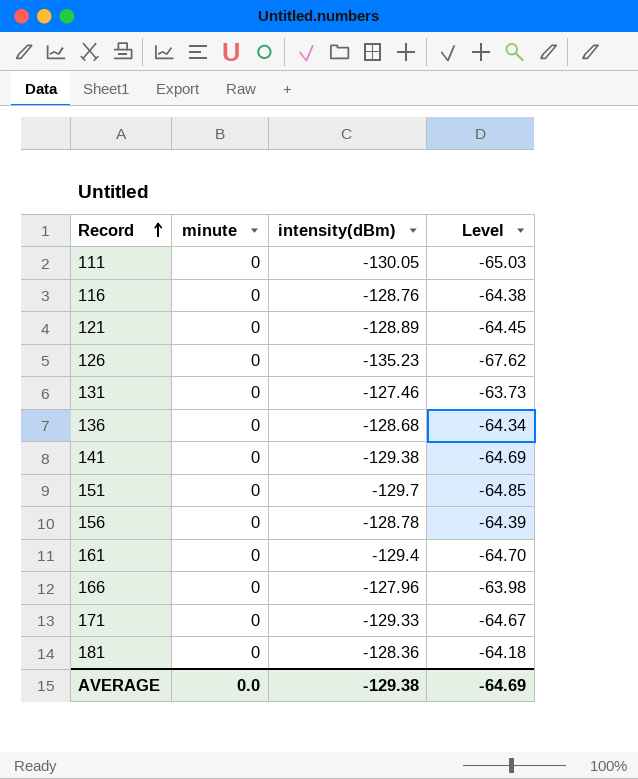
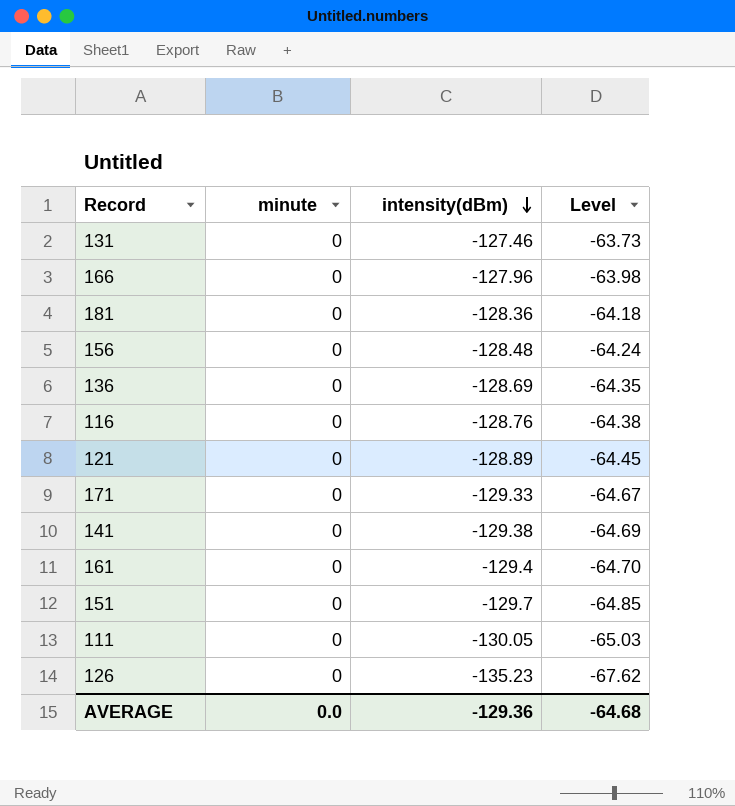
row order: Record ascending -> intensity(dBm) descending
156 | intensity(dBm): -128.78 -> -128.48
156 | Level: -64.39 -> -64.24
136 | intensity(dBm): -128.68 -> -128.69
136 | Level: -64.34 -> -64.35
AVERAGE | intensity(dBm): -129.38 -> -129.36
AVERAGE | Level: -64.69 -> -64.68

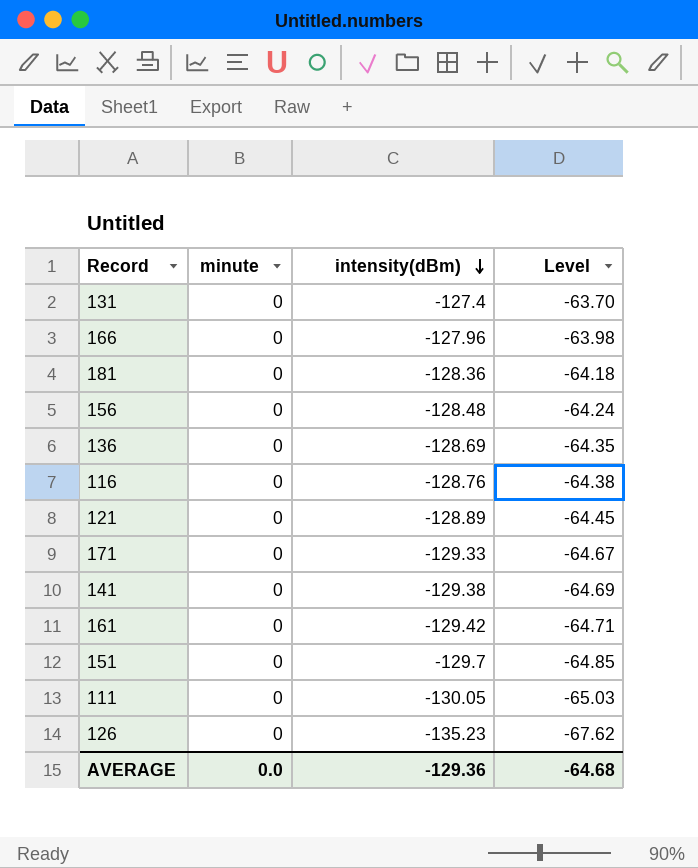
131 | intensity(dBm): -127.46 -> -127.4
131 | Level: -63.73 -> -63.70
161 | intensity(dBm): -129.4 -> -129.42
161 | Level: -64.70 -> -64.71

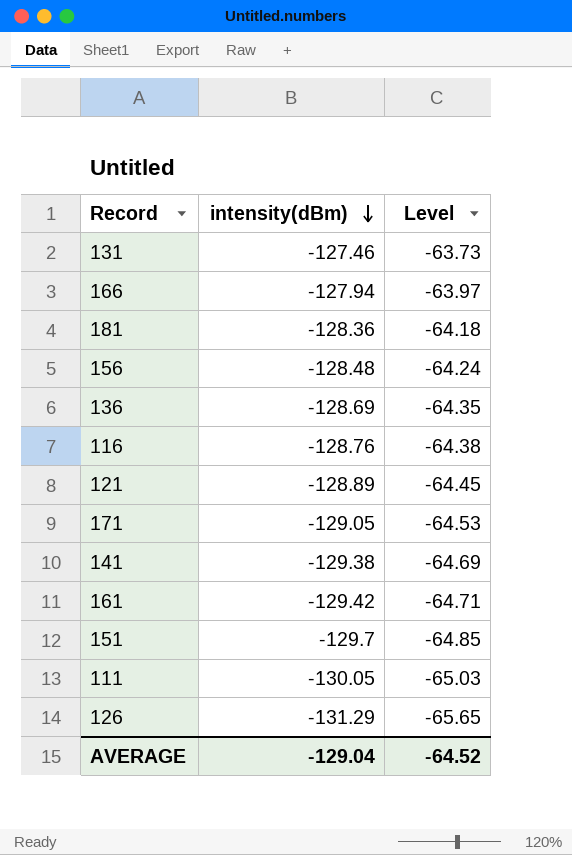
column minute | position: 2 -> none
131 | intensity(dBm): -127.4 -> -127.46
131 | Level: -63.70 -> -63.73
166 | intensity(dBm): -127.96 -> -127.94
166 | Level: -63.98 -> -63.97
171 | intensity(dBm): -129.33 -> -129.05
171 | Level: -64.67 -> -64.53
126 | intensity(dBm): -135.23 -> -131.29
126 | Level: -67.62 -> -65.65
AVERAGE | intensity(dBm): -129.36 -> -129.04
AVERAGE | Level: -64.68 -> -64.52

